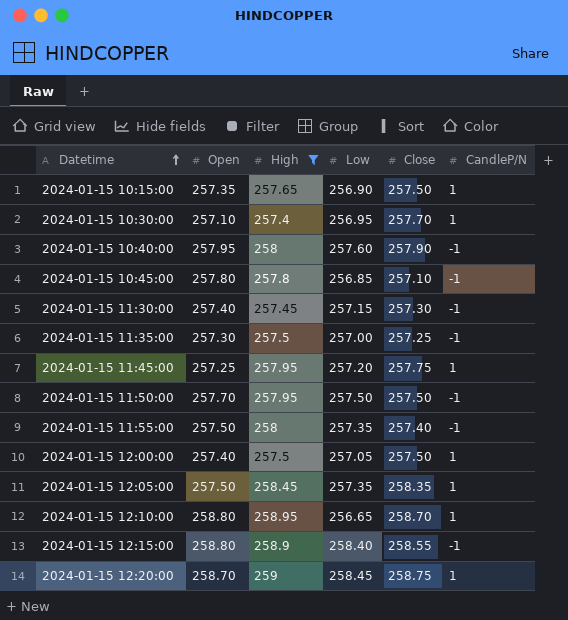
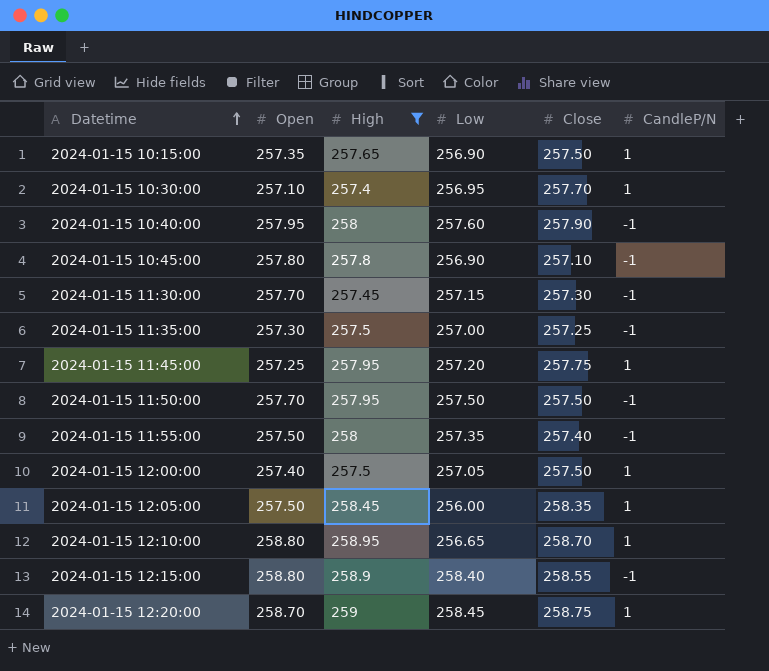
2024-01-15 10:45:00 | Low: 256.85 -> 256.90
2024-01-15 11:30:00 | Open: 257.40 -> 257.70
2024-01-15 12:05:00 | Low: 257.35 -> 256.00

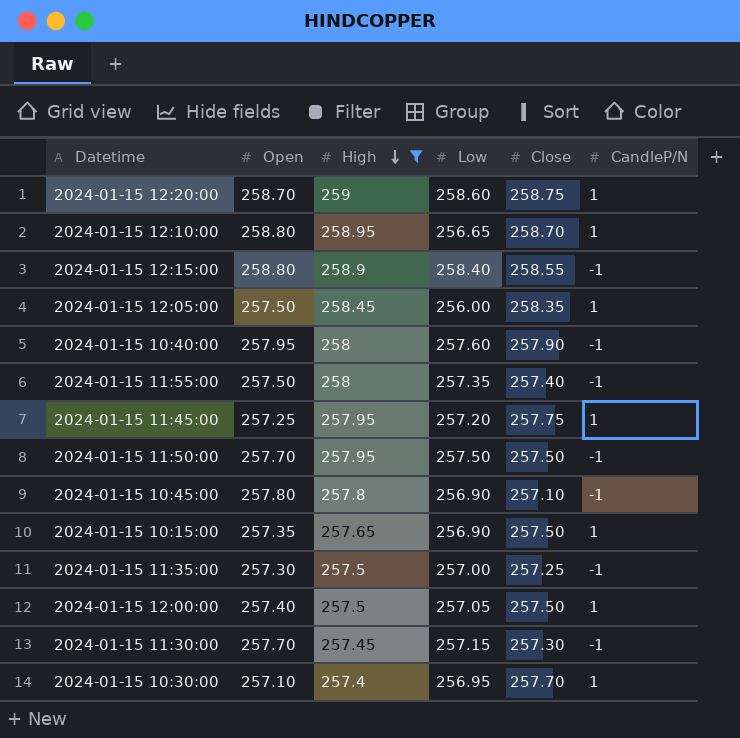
row order: Datetime ascending -> High descending
2024-01-15 12:20:00 | Low: 258.45 -> 258.60

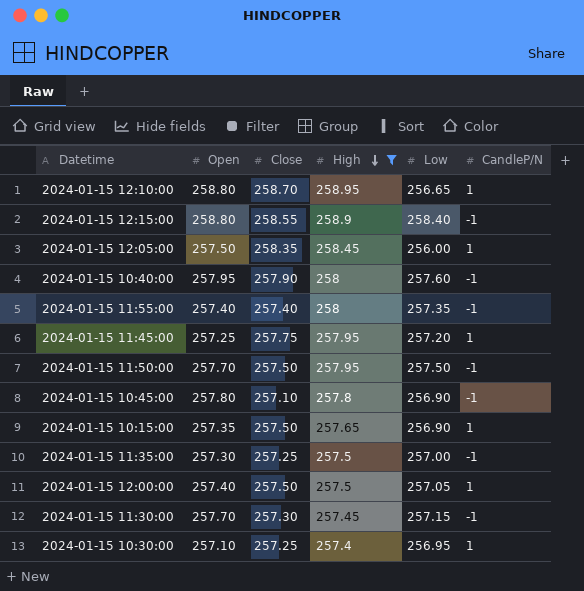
column Close | position: 5 -> 3
row 2024-01-15 12:20:00: 258.70 | 259 | 258.60 | 258.75 | 1 -> none
2024-01-15 11:55:00 | Open: 257.50 -> 257.40
2024-01-15 10:30:00 | Close: 257.70 -> 257.25

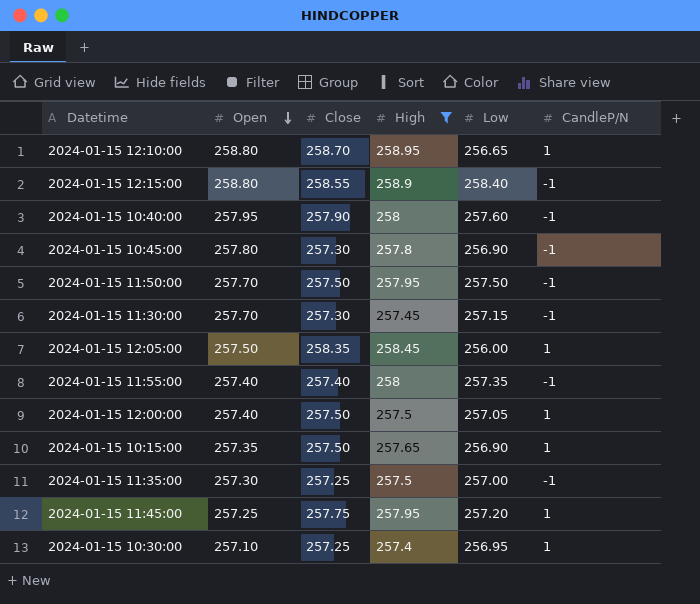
row order: High descending -> Open descending
2024-01-15 10:45:00 | Close: 257.10 -> 257.30

